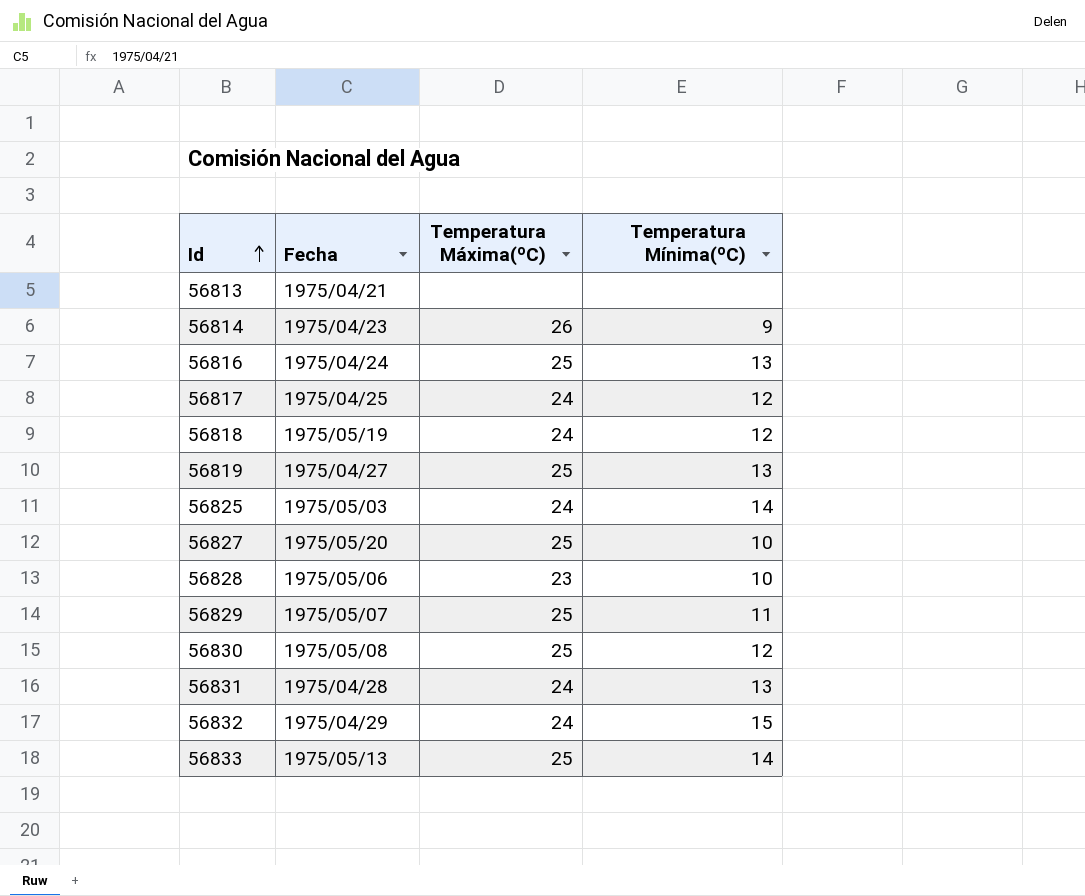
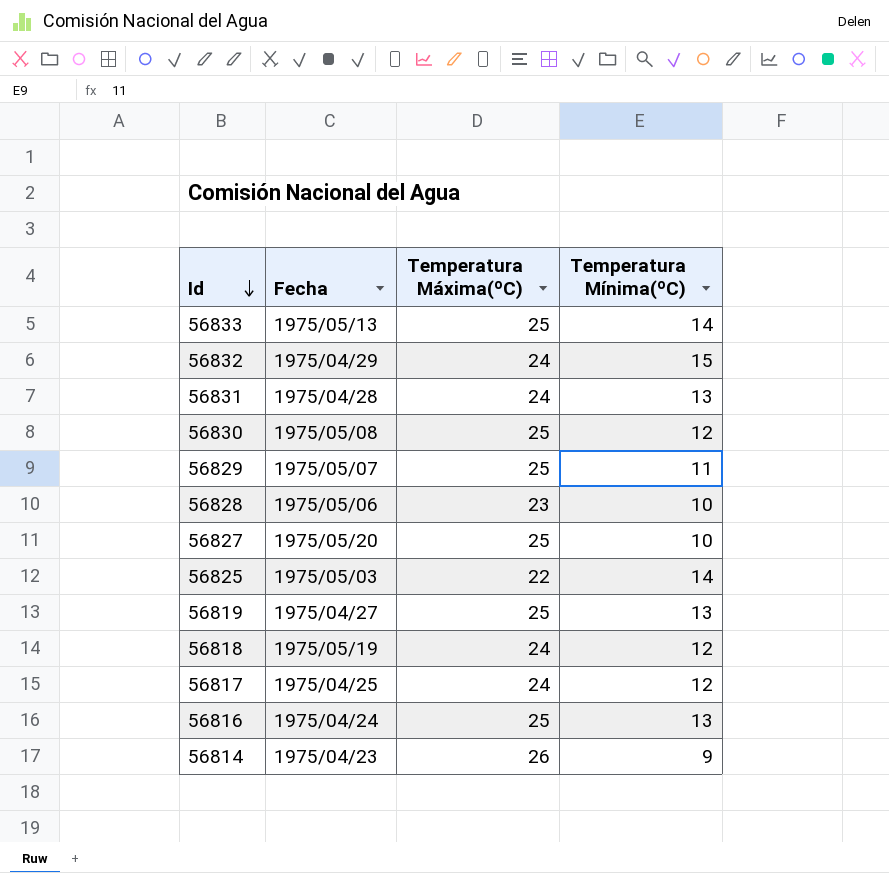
row order: Id ascending -> Id descending
row 56813: 1975/04/21 | none | none -> none
56825 | Temperatura Máxima(ºC): 24 -> 22

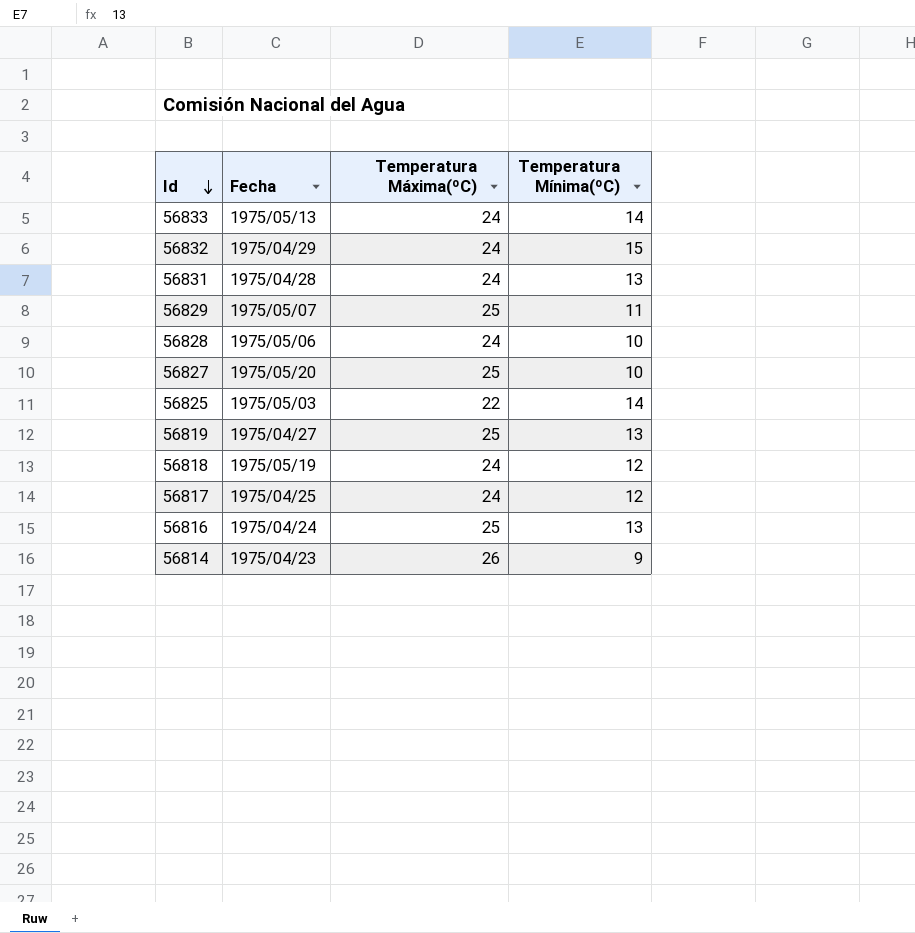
row 56830: 1975/05/08 | 25 | 12 -> none
56833 | Temperatura Máxima(ºC): 25 -> 24
56828 | Temperatura Máxima(ºC): 23 -> 24

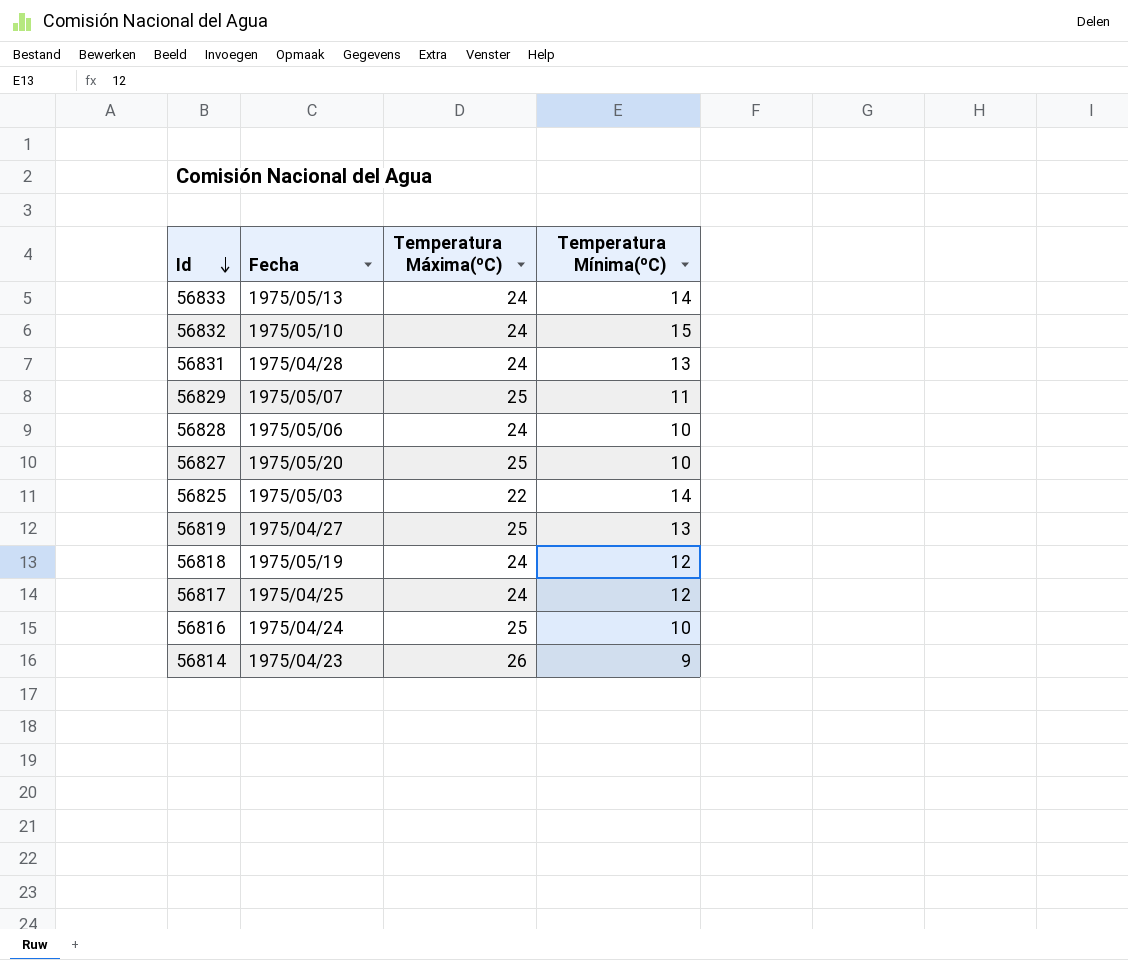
56832 | Fecha: 1975/04/29 -> 1975/05/10
56816 | Temperatura Mínima(ºC): 13 -> 10

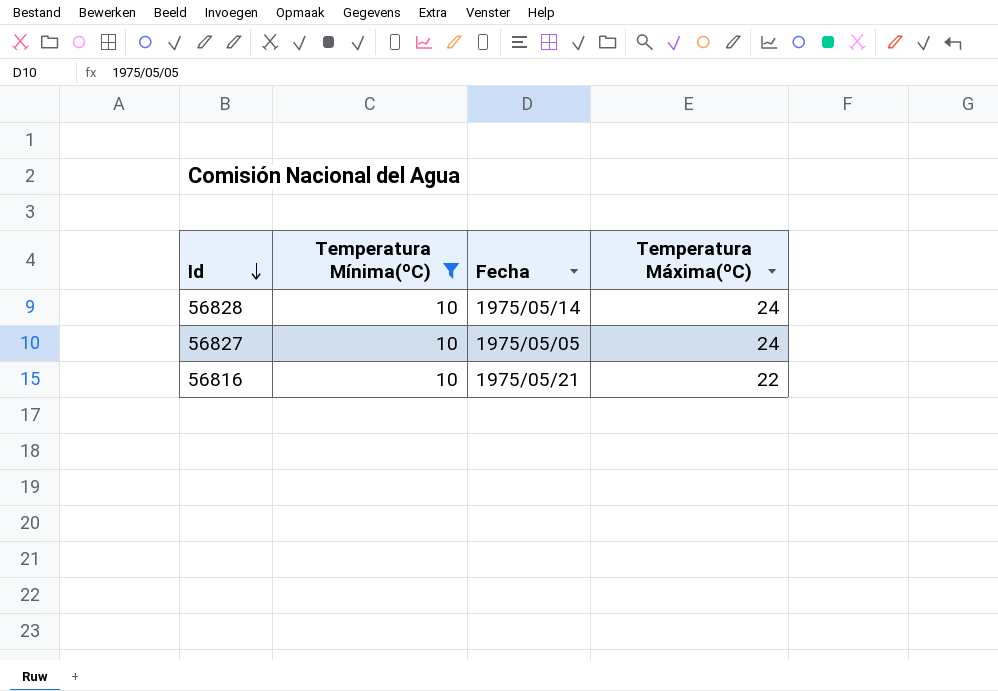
filter: none -> Temperatura Mínima(ºC) = 10
column Temperatura Mínima(ºC) | position: 4 -> 2
56828 | Fecha: 1975/05/06 -> 1975/05/14
56827 | Fecha: 1975/05/20 -> 1975/05/05
56827 | Temperatura Máxima(ºC): 25 -> 24
56816 | Fecha: 1975/04/24 -> 1975/05/21
56816 | Temperatura Máxima(ºC): 25 -> 22

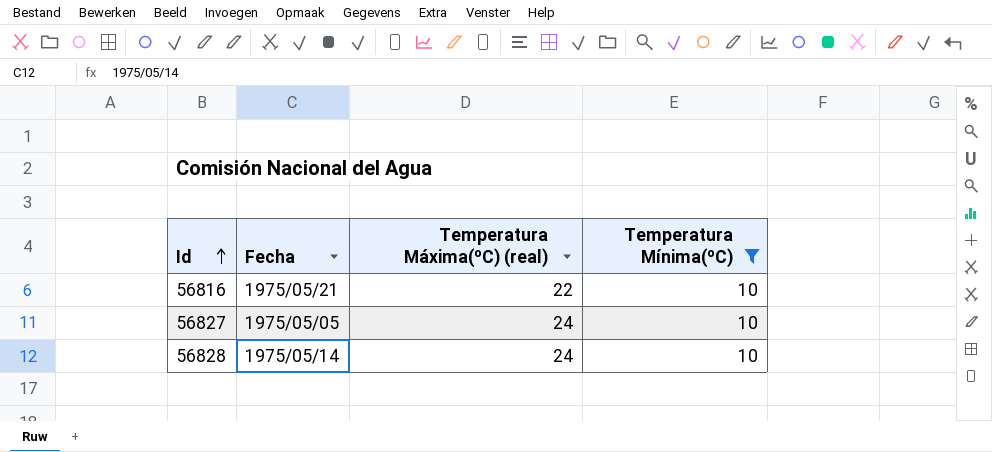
row order: Id descending -> Id ascending
column name: Temperatura Máxima(ºC) -> Temperatura Máxima(ºC) (real)
column Temperatura Mínima(ºC) | position: 2 -> 4

